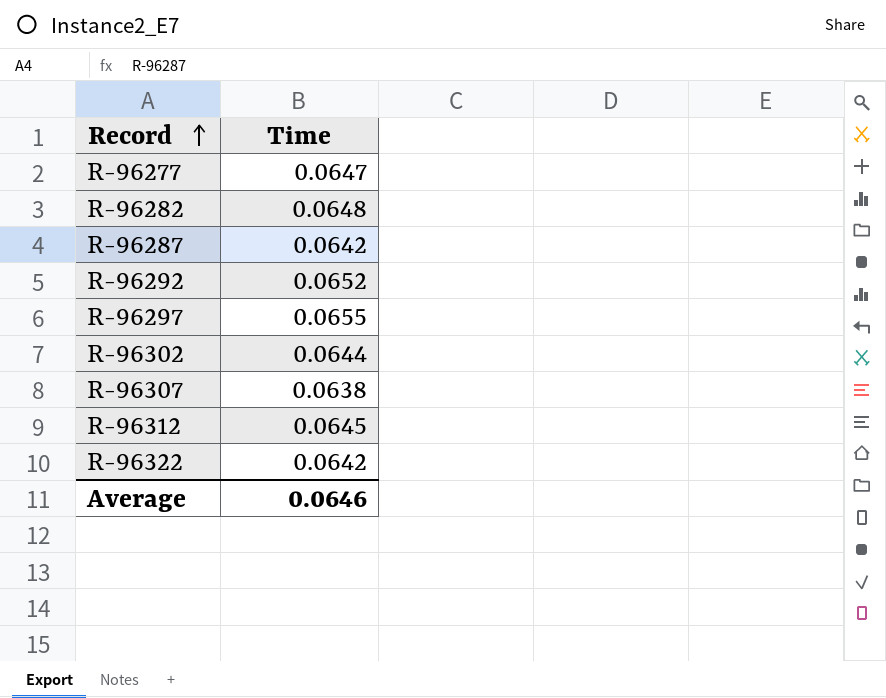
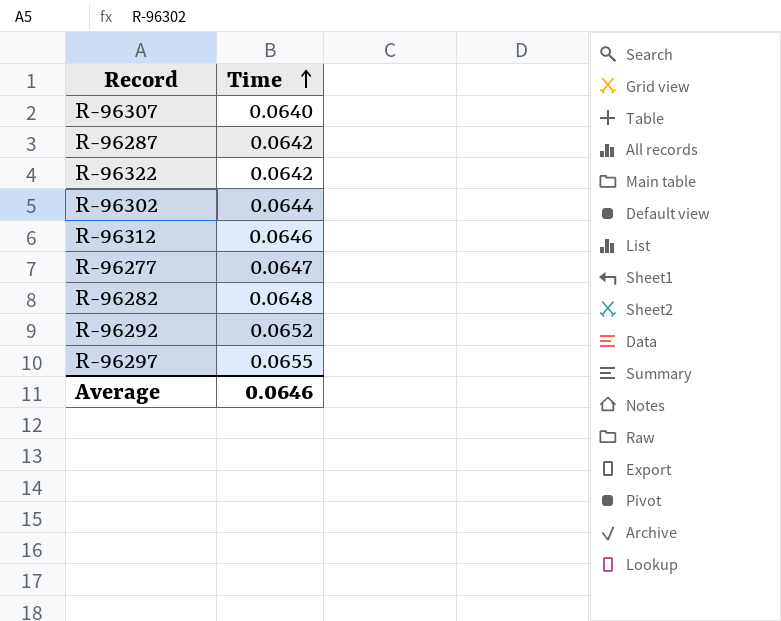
row order: Record ascending -> Time ascending
R-96307 | Time: 0.0638 -> 0.0640
R-96312 | Time: 0.0645 -> 0.0646

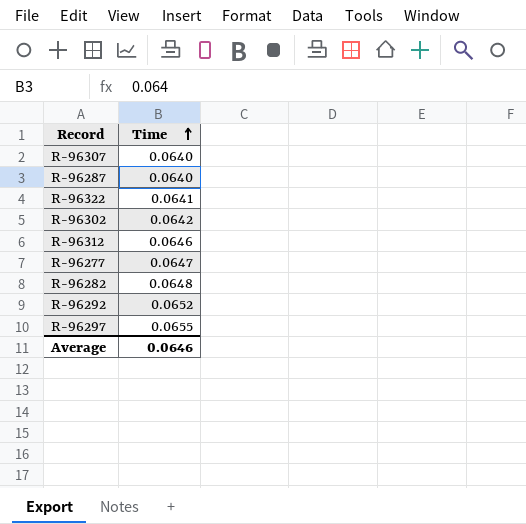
R-96287 | Time: 0.0642 -> 0.0640
R-96322 | Time: 0.0642 -> 0.0641
R-96302 | Time: 0.0644 -> 0.0642

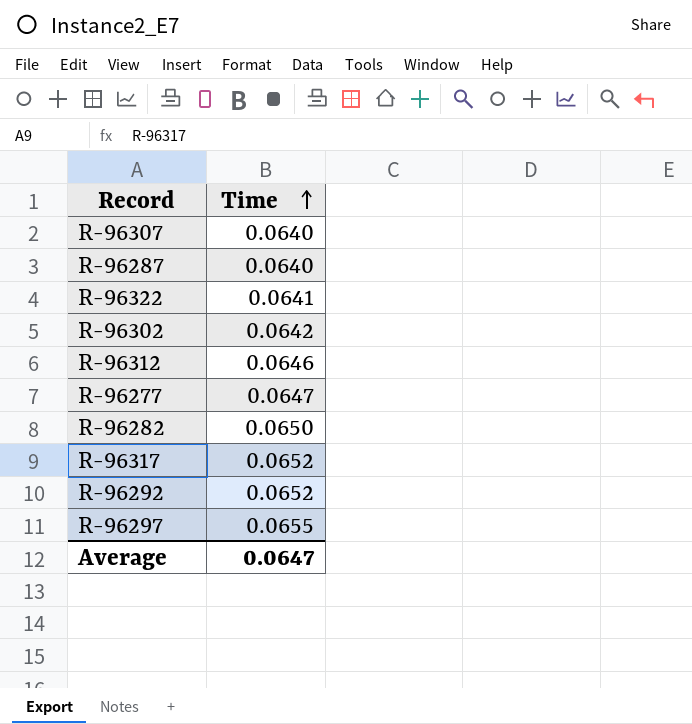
R-96282 | Time: 0.0648 -> 0.0650
row R-96317: none -> 0.0652
Average | Time: 0.0646 -> 0.0647

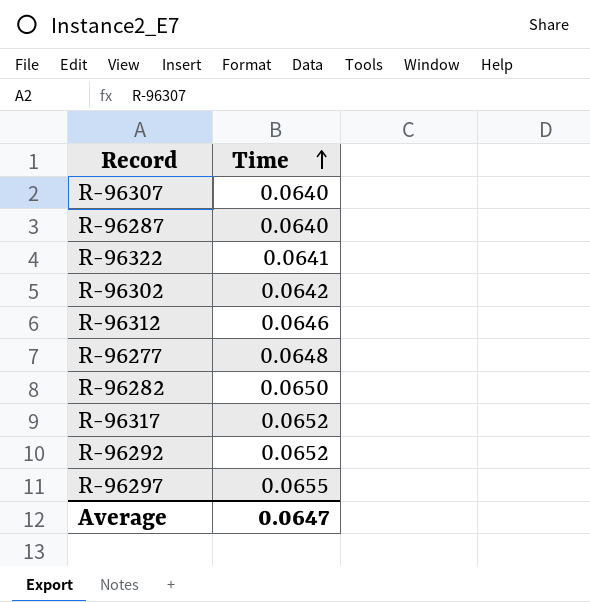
R-96277 | Time: 0.0647 -> 0.0648

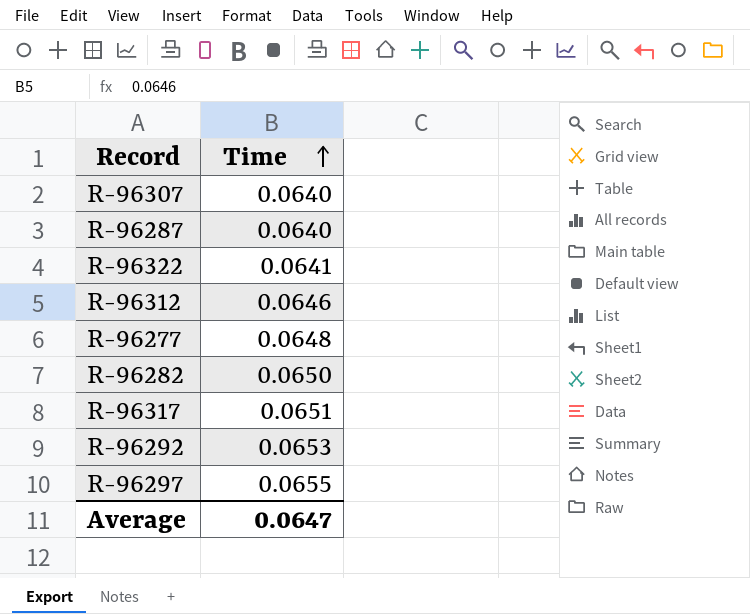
row R-96302: 0.0642 -> none
R-96317 | Time: 0.0652 -> 0.0651
R-96292 | Time: 0.0652 -> 0.0653

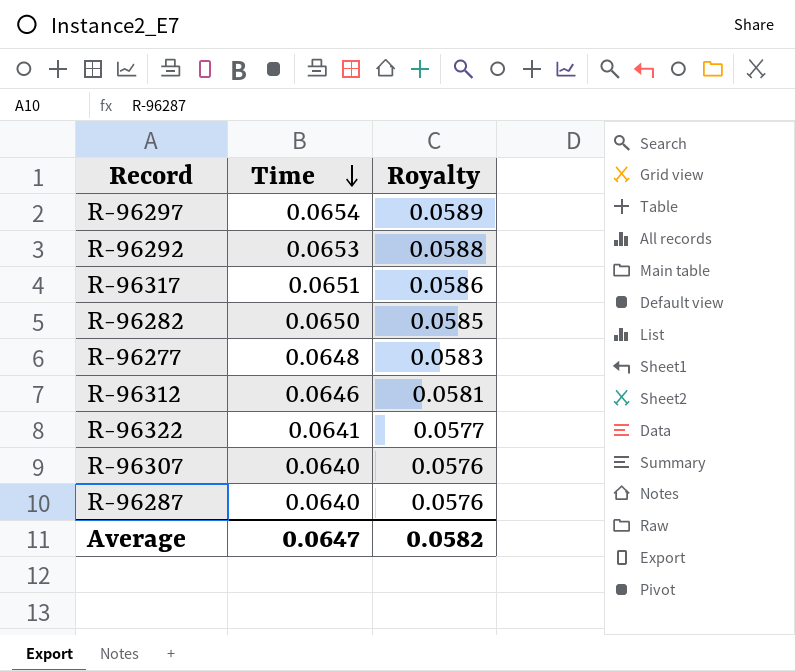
row order: Time ascending -> Time descending
column Royalty | formula: none -> [Time] * 0.9
R-96297 | Time: 0.0655 -> 0.0654

